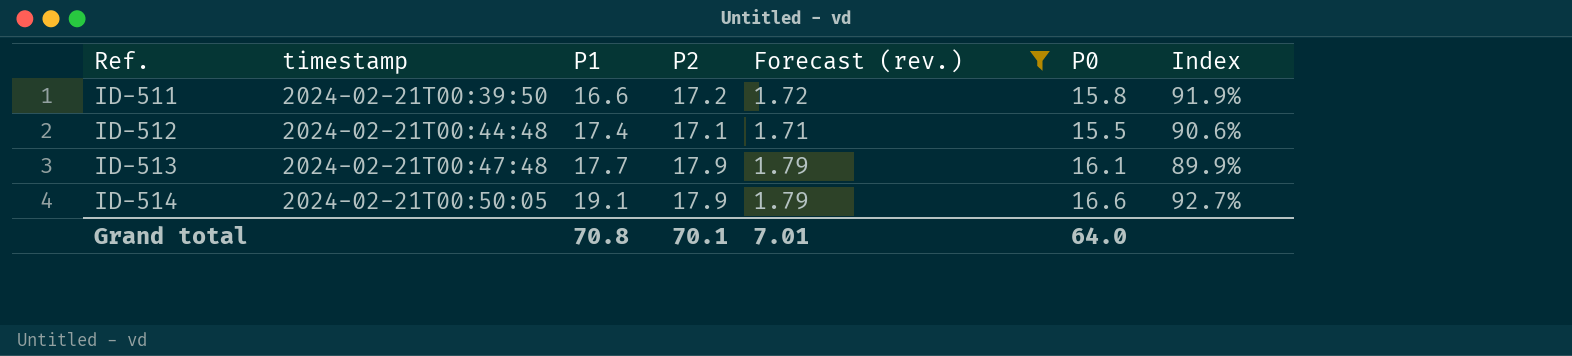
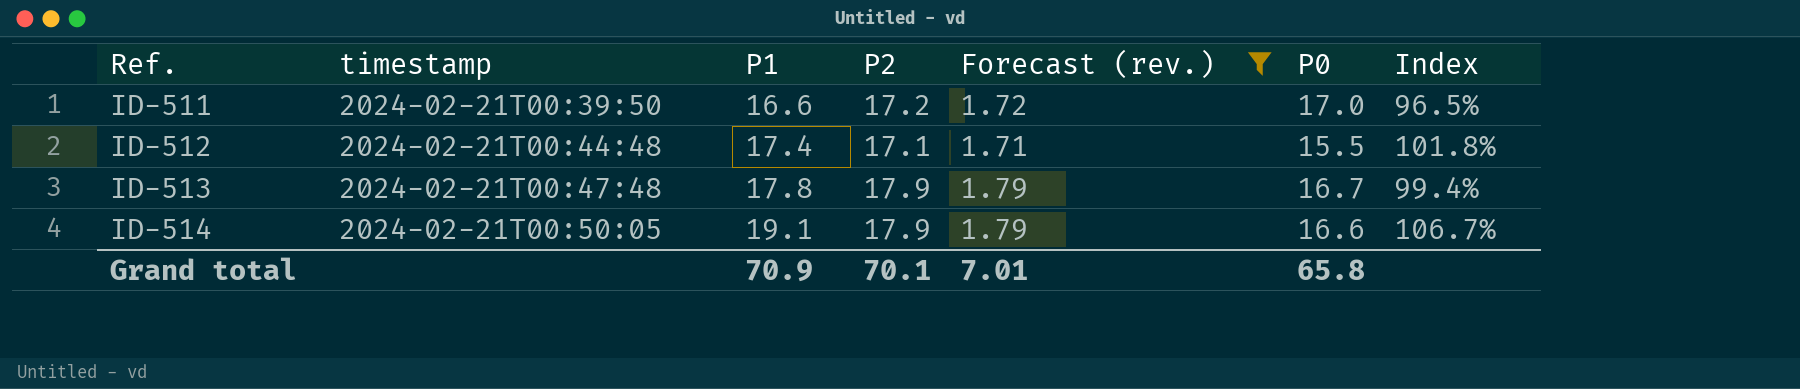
column Index | formula: [P0] / [P2] -> [P1] / [P2]
ID-511 | P0: 15.8 -> 17.0
ID-513 | P1: 17.7 -> 17.8
ID-513 | P0: 16.1 -> 16.7
Grand total | P1: 70.8 -> 70.9
Grand total | P0: 64.0 -> 65.8

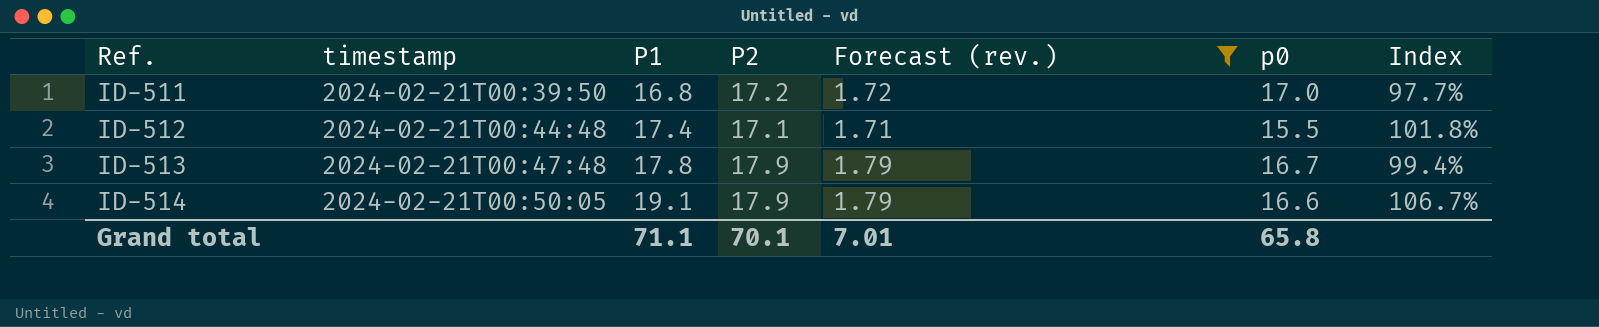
column name: P0 -> p0
ID-511 | P1: 16.6 -> 16.8
ID-511 | Index: 96.5% -> 97.7%
Grand total | P1: 70.9 -> 71.1

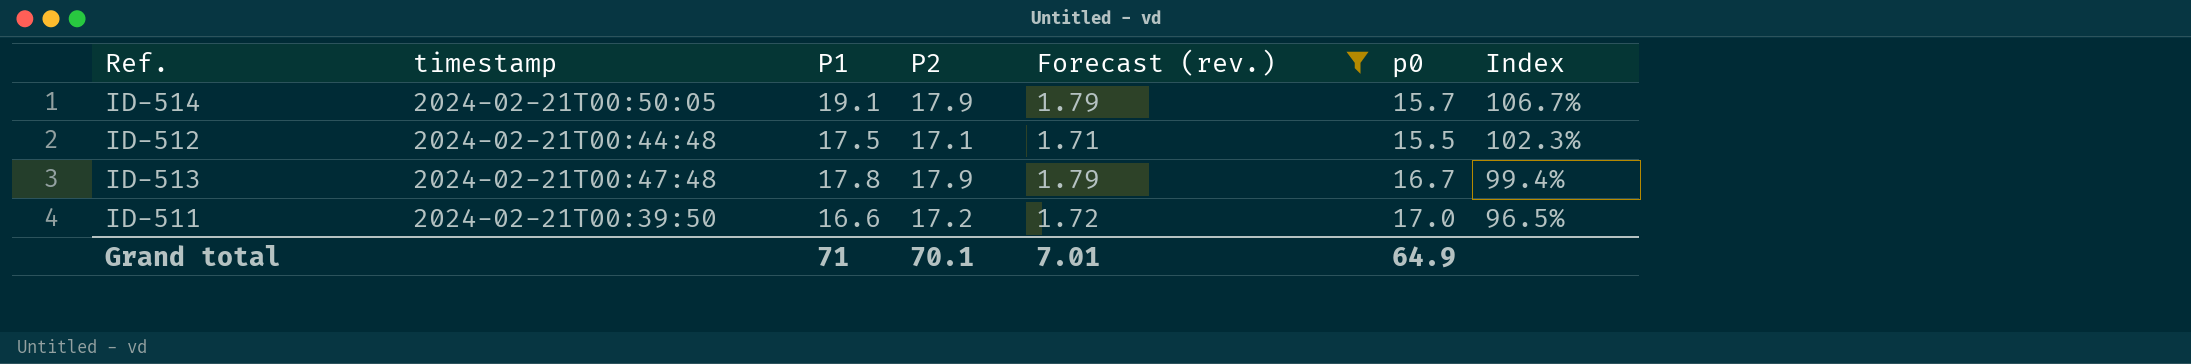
row order: Ref. ascending -> Index descending
ID-514 | p0: 16.6 -> 15.7
ID-512 | P1: 17.4 -> 17.5
ID-512 | Index: 101.8% -> 102.3%
ID-511 | P1: 16.8 -> 16.6
ID-511 | Index: 97.7% -> 96.5%
Grand total | P1: 71.1 -> 71
Grand total | p0: 65.8 -> 64.9

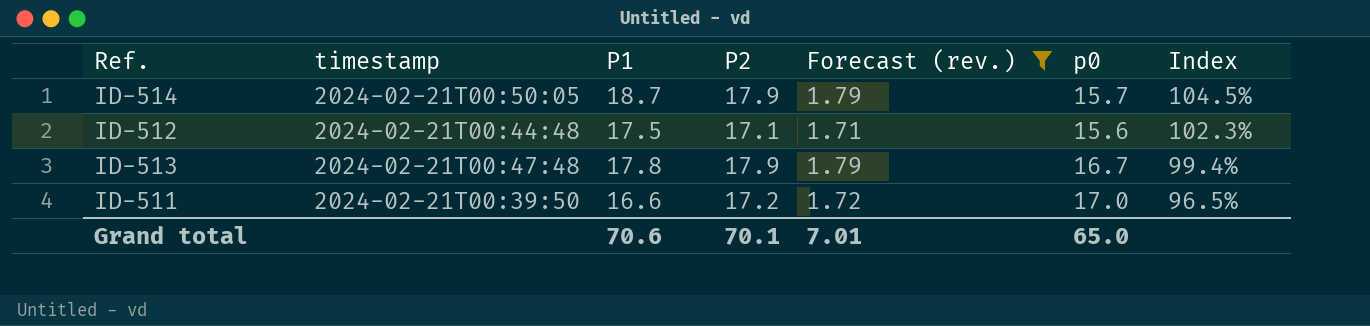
ID-514 | P1: 19.1 -> 18.7
ID-514 | Index: 106.7% -> 104.5%
ID-512 | p0: 15.5 -> 15.6
Grand total | P1: 71 -> 70.6
Grand total | p0: 64.9 -> 65.0

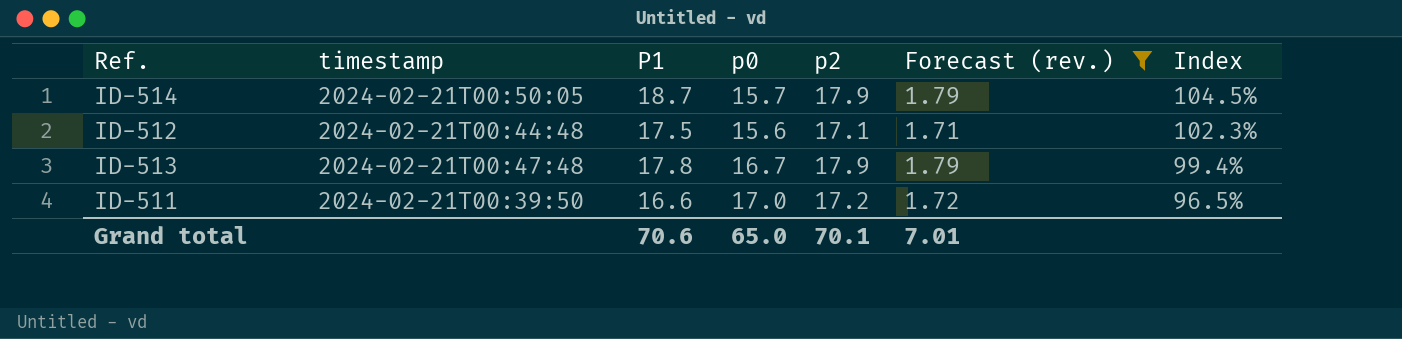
column p0 | position: 6 -> 4
column name: P2 -> p2

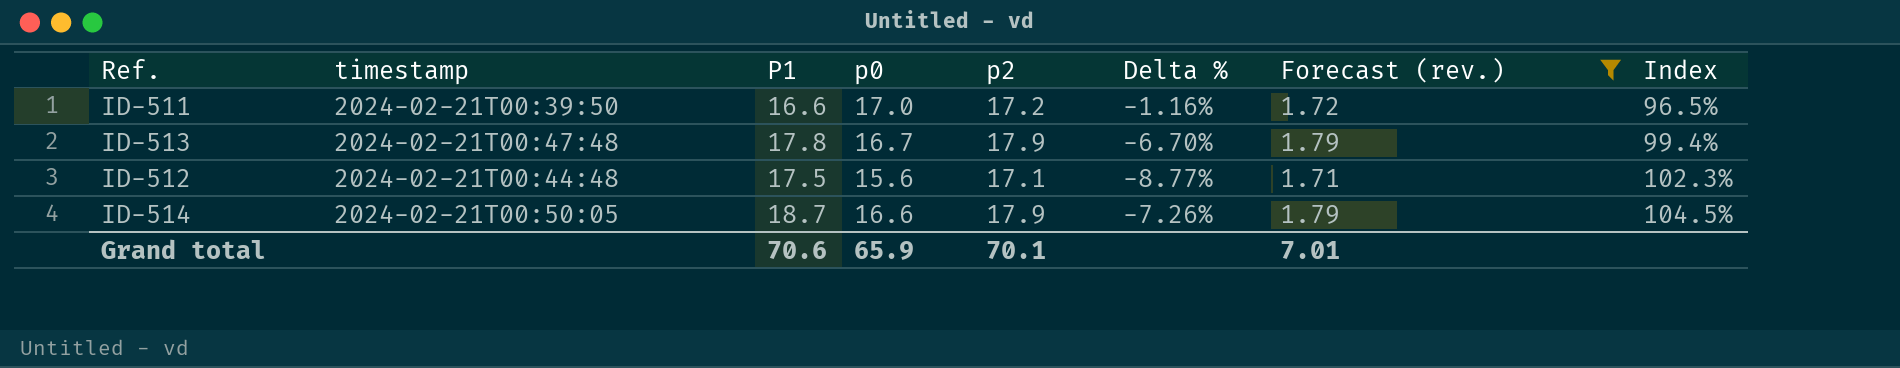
row order: Index descending -> Index ascending
column Delta % | formula: none -> ([p0] - [p2]) / [p2]
ID-514 | p0: 15.7 -> 16.6
Grand total | p0: 65.0 -> 65.9

